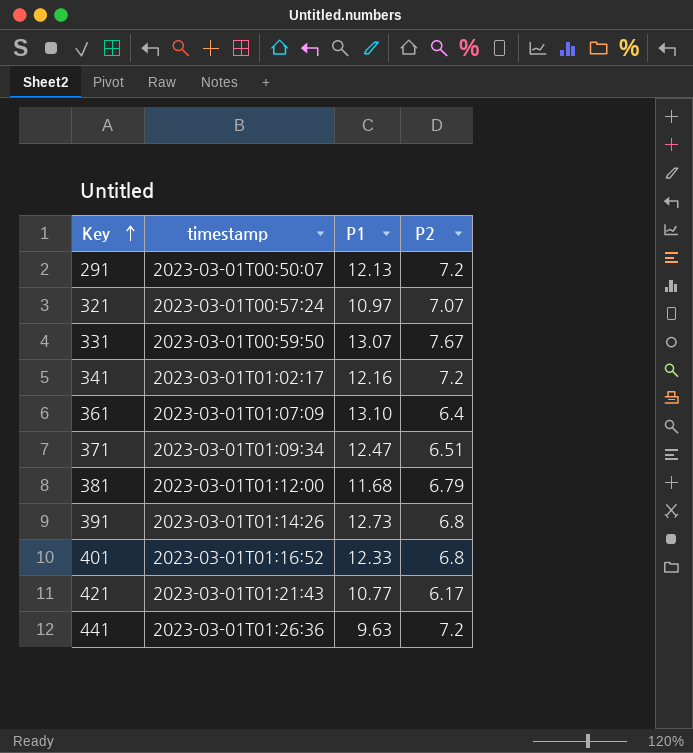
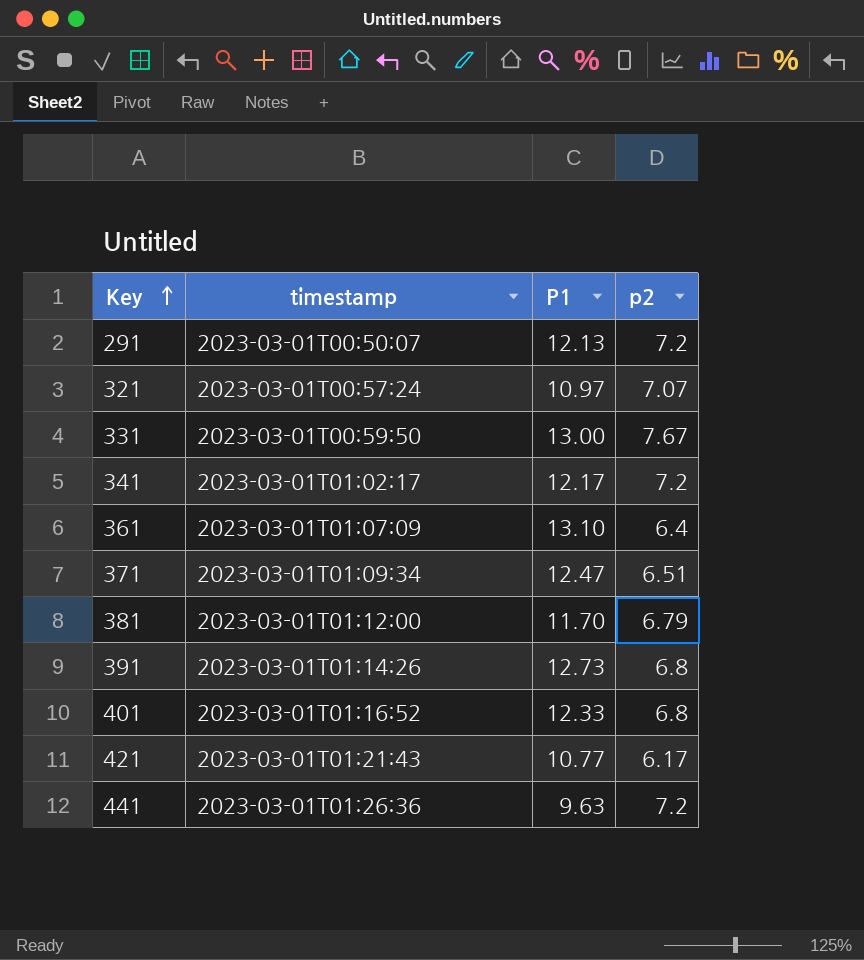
column name: P2 -> p2
331 | P1: 13.07 -> 13.00
341 | P1: 12.16 -> 12.17
381 | P1: 11.68 -> 11.70

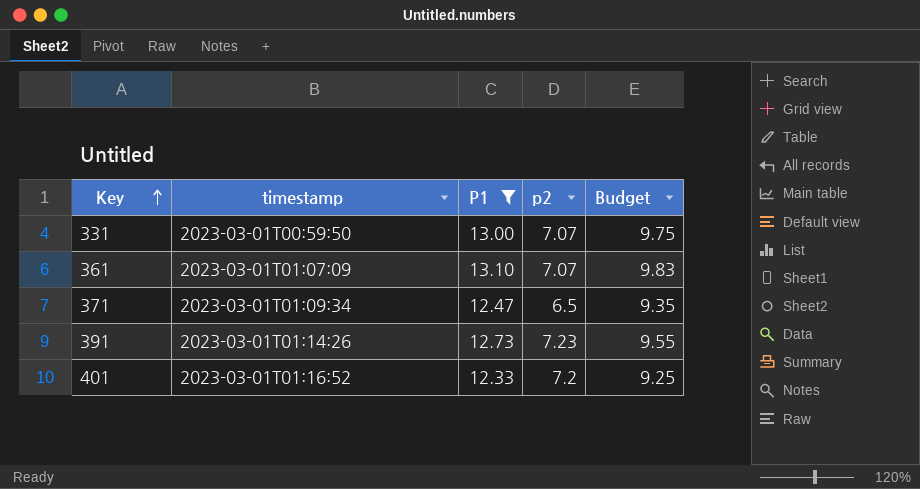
filter: none -> P1 >= 12.33
column Budget | formula: none -> [P1] * 0.75
331 | p2: 7.67 -> 7.07
361 | p2: 6.4 -> 7.07
371 | p2: 6.51 -> 6.5
391 | p2: 6.8 -> 7.23
401 | p2: 6.8 -> 7.2

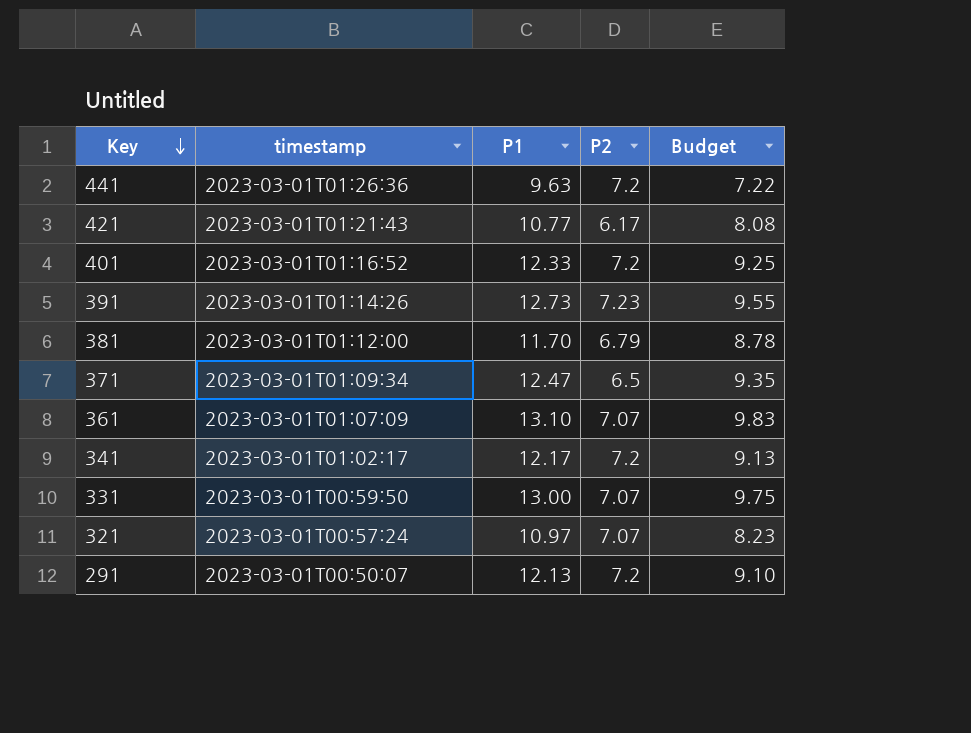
filter: P1 >= 12.33 -> none
row order: Key ascending -> Key descending
column name: p2 -> P2

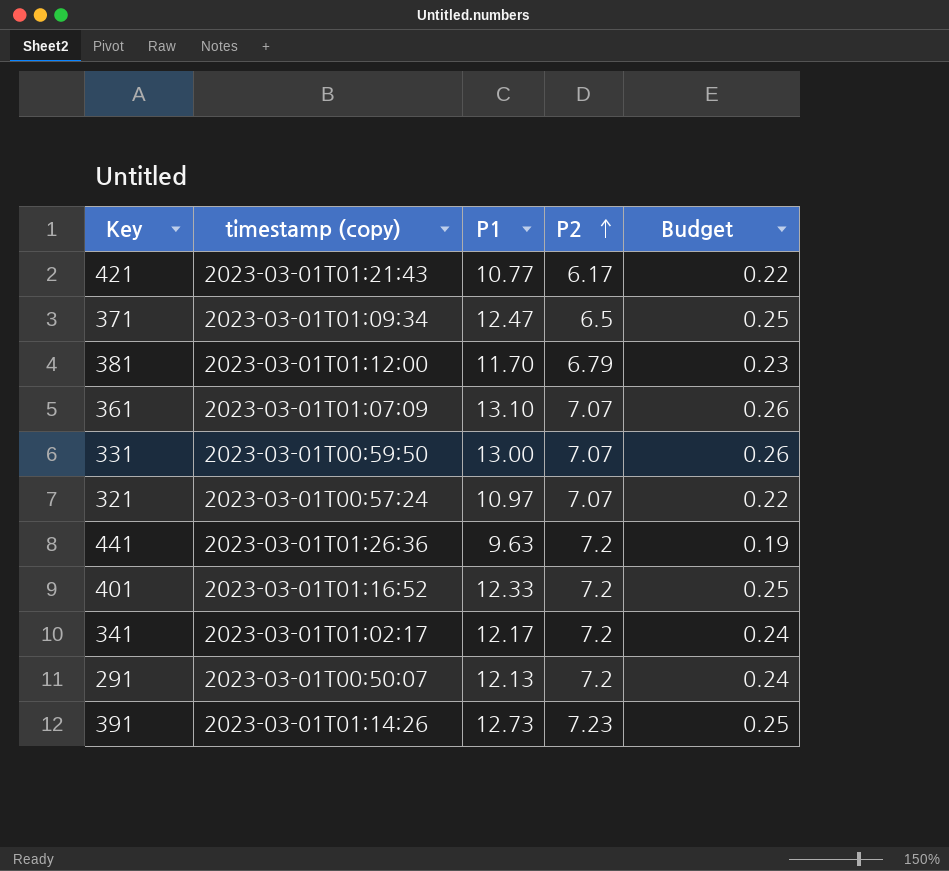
row order: Key descending -> P2 ascending
column name: timestamp -> timestamp (copy)
column Budget | formula: [P1] * 0.75 -> [P1] * 0.02

